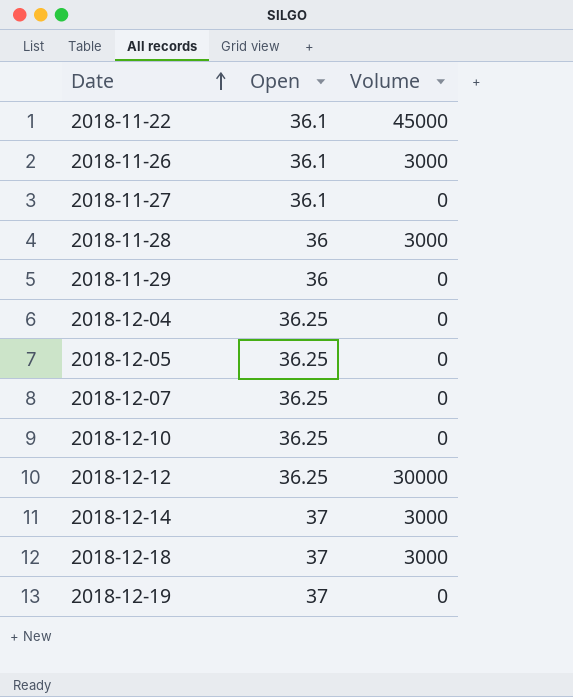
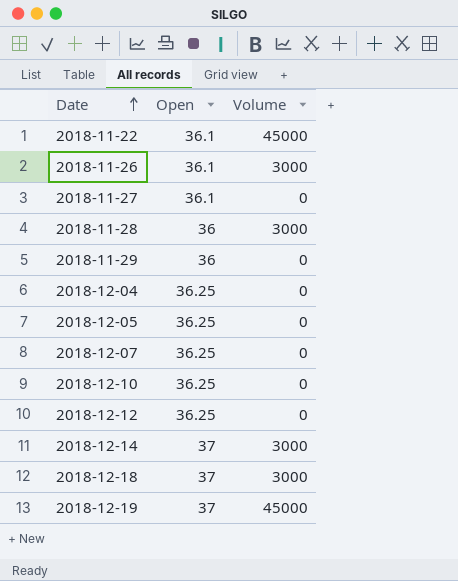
2018-12-12 | Volume: 30000 -> 0
2018-12-19 | Volume: 0 -> 45000

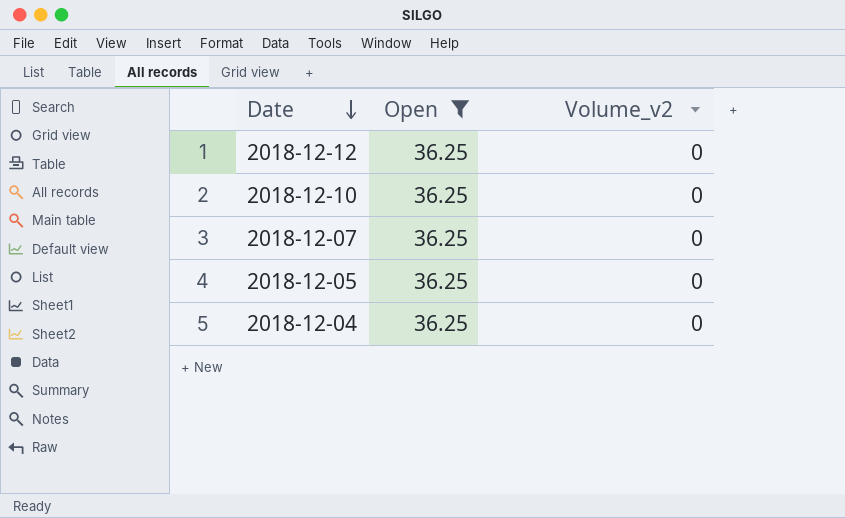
filter: none -> Open = 36.25
row order: Date ascending -> Date descending
column name: Volume -> Volume_v2

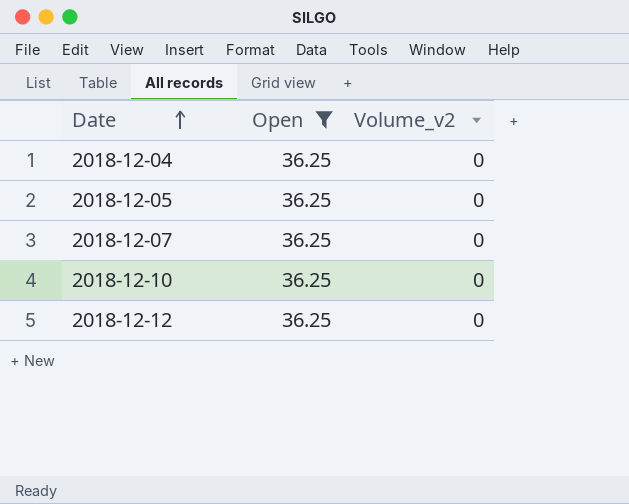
row order: Date descending -> Date ascending

